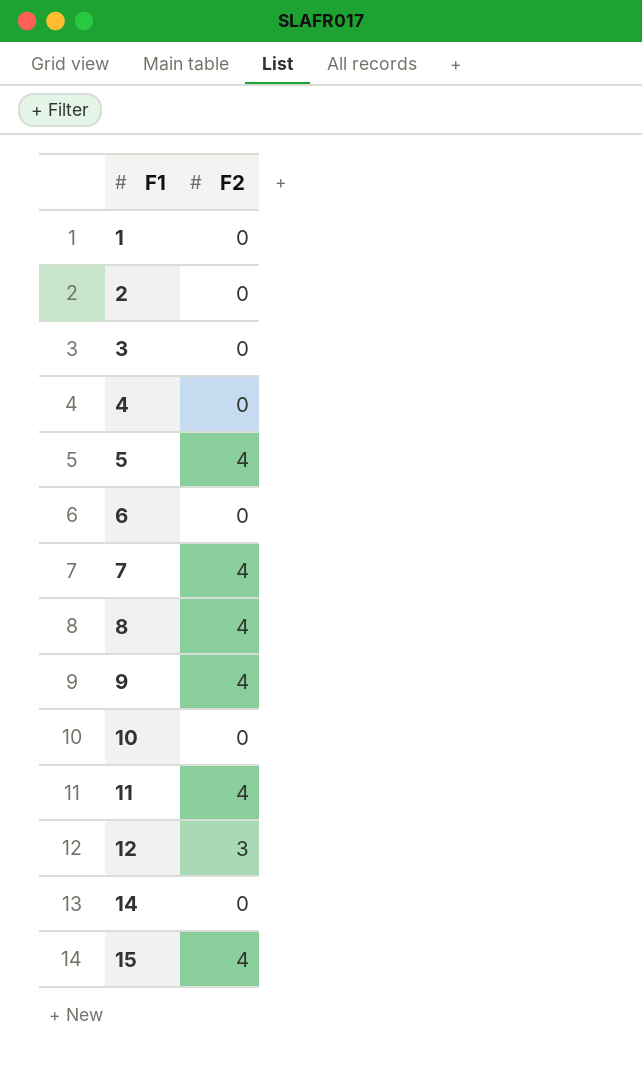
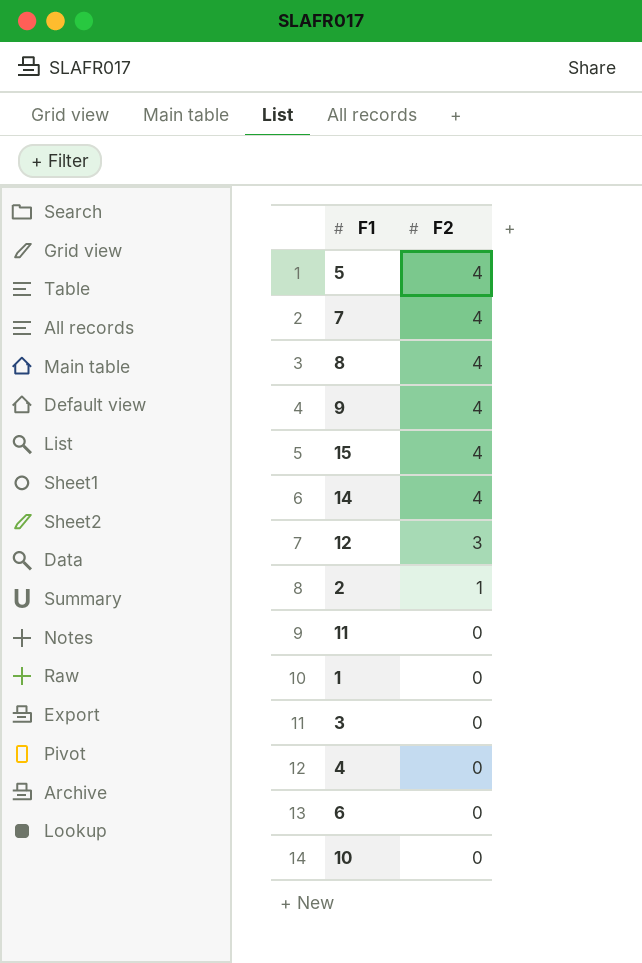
row order: F1 ascending -> F2 descending
14 | F2: 0 -> 4
2 | F2: 0 -> 1
11 | F2: 4 -> 0

